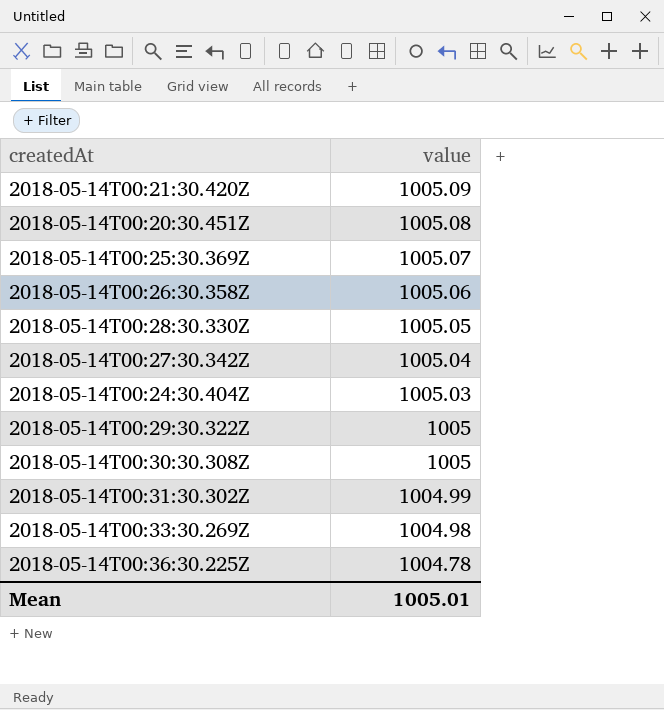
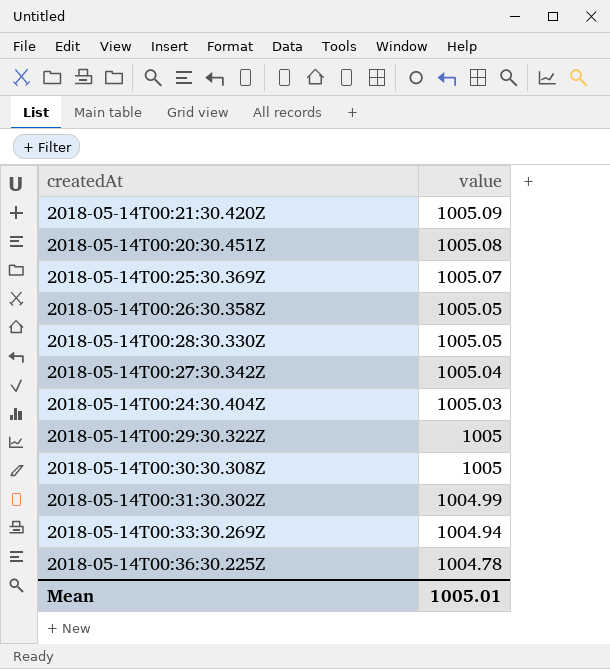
2018-05-14T00:26:30.358Z | value: 1005.06 -> 1005.05
2018-05-14T00:33:30.269Z | value: 1004.98 -> 1004.94

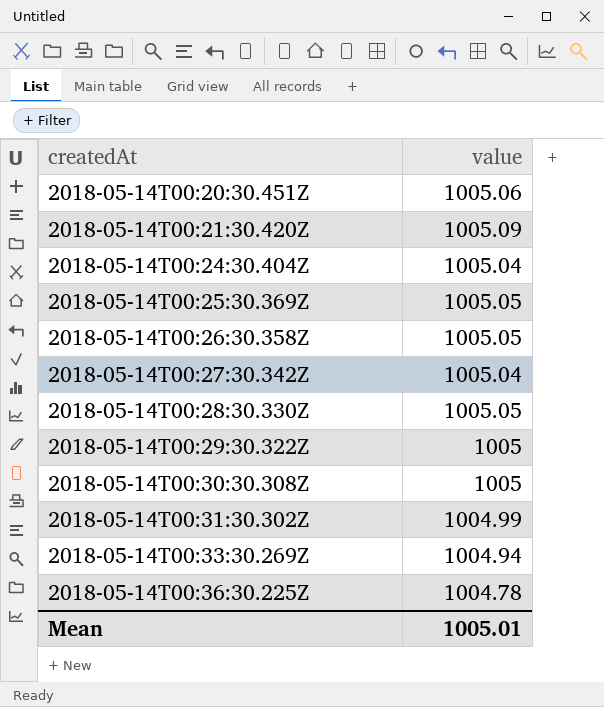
row order: value descending -> createdAt ascending
2018-05-14T00:20:30.451Z | value: 1005.08 -> 1005.06
2018-05-14T00:24:30.404Z | value: 1005.03 -> 1005.04
2018-05-14T00:25:30.369Z | value: 1005.07 -> 1005.05

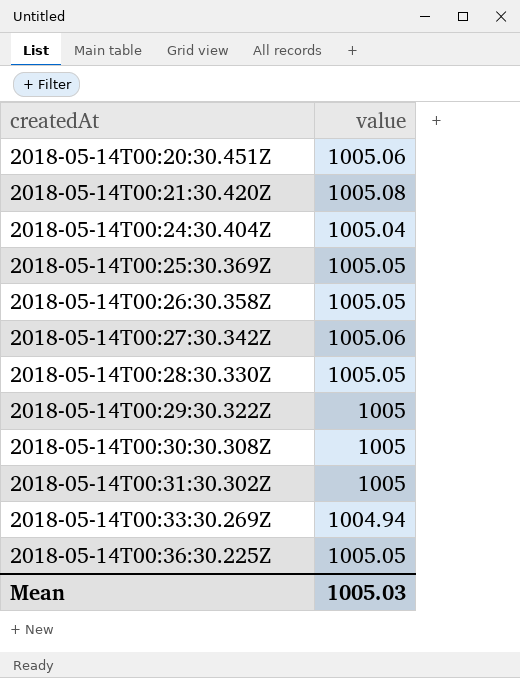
2018-05-14T00:21:30.420Z | value: 1005.09 -> 1005.08
2018-05-14T00:27:30.342Z | value: 1005.04 -> 1005.06
2018-05-14T00:31:30.302Z | value: 1004.99 -> 1005
2018-05-14T00:36:30.225Z | value: 1004.78 -> 1005.05
Mean | value: 1005.01 -> 1005.03

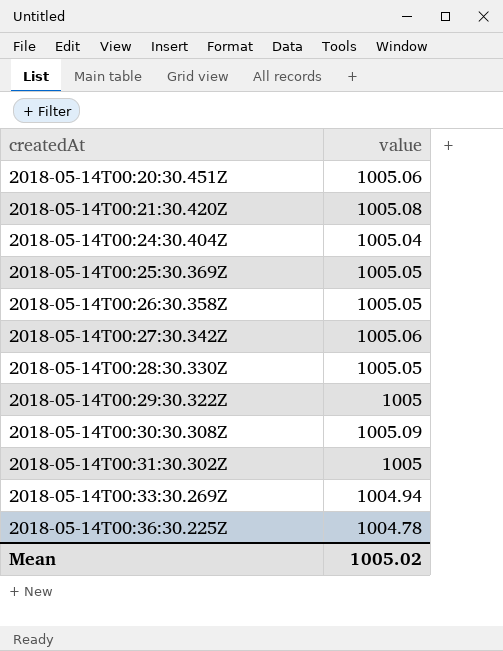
2018-05-14T00:30:30.308Z | value: 1005 -> 1005.09
2018-05-14T00:36:30.225Z | value: 1005.05 -> 1004.78
Mean | value: 1005.03 -> 1005.02

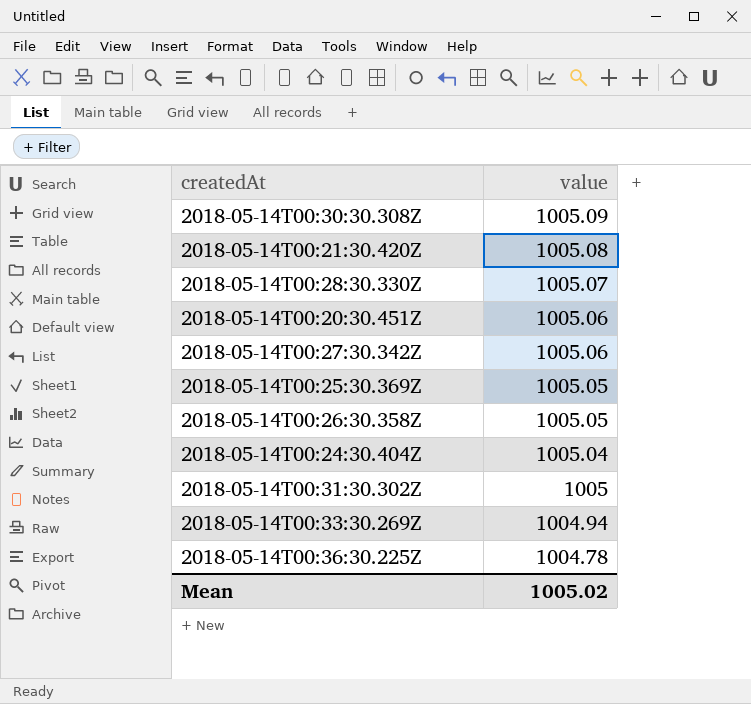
row order: createdAt ascending -> value descending
row 2018-05-14T00:29:30.322Z: 1005 -> none
2018-05-14T00:28:30.330Z | value: 1005.05 -> 1005.07

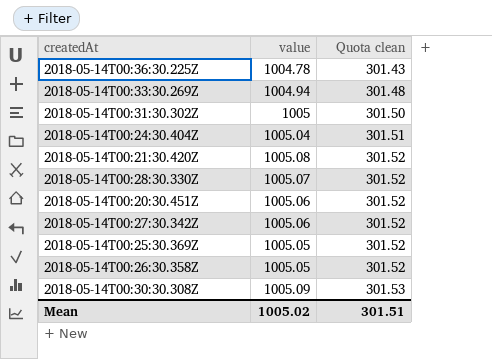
row order: value descending -> Quota clean ascending
column Quota clean | formula: none -> [value] * 0.3

